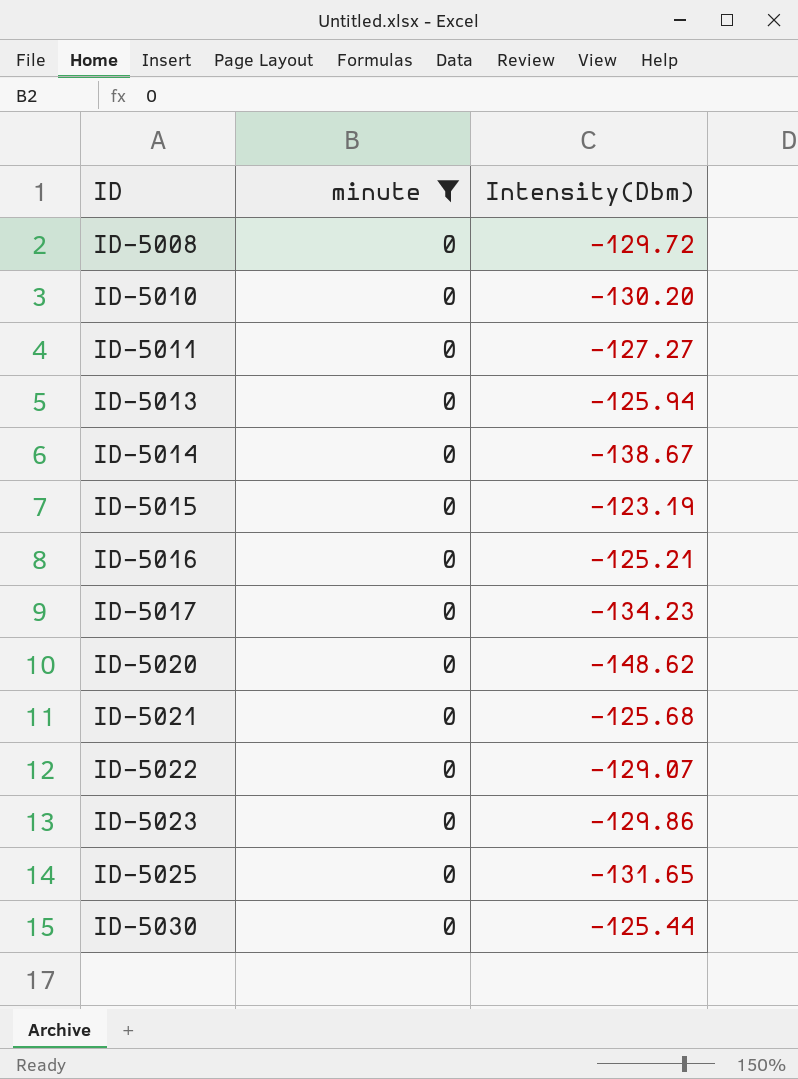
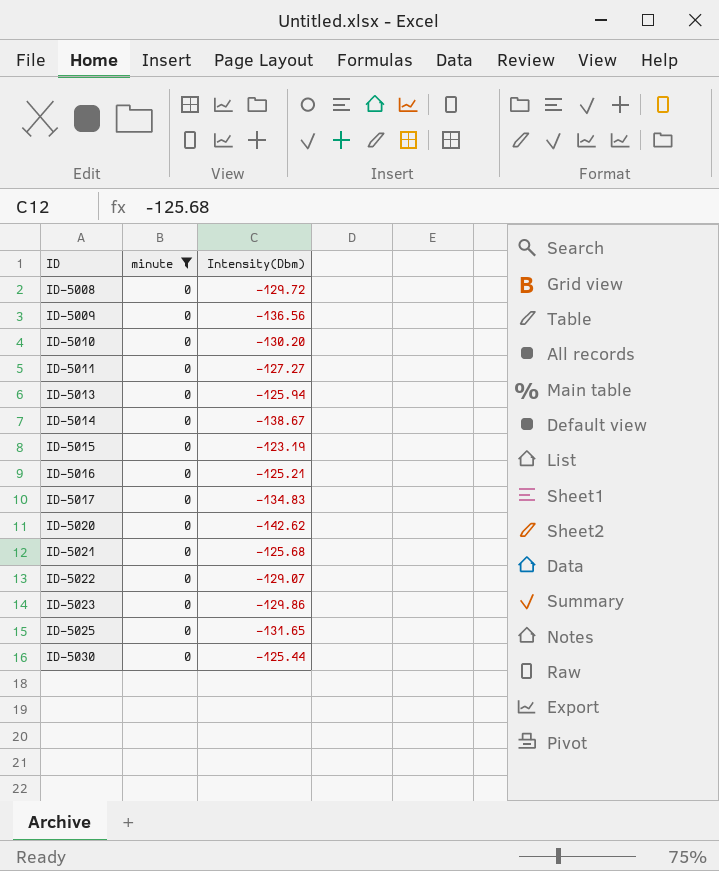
row ID-5009: none -> 0 | -136.56
ID-5017 | Intensity(Dbm): -134.23 -> -134.83
ID-5020 | Intensity(Dbm): -148.62 -> -142.62

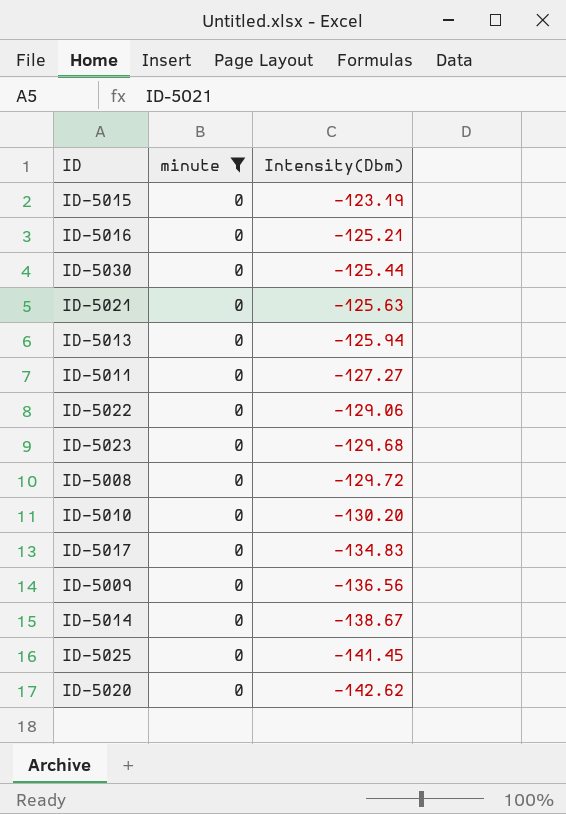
row order: ID ascending -> Intensity(Dbm) descending
ID-5021 | Intensity(Dbm): -125.68 -> -125.63
ID-5022 | Intensity(Dbm): -129.07 -> -129.06
ID-5023 | Intensity(Dbm): -129.86 -> -129.68
ID-5025 | Intensity(Dbm): -131.65 -> -141.45

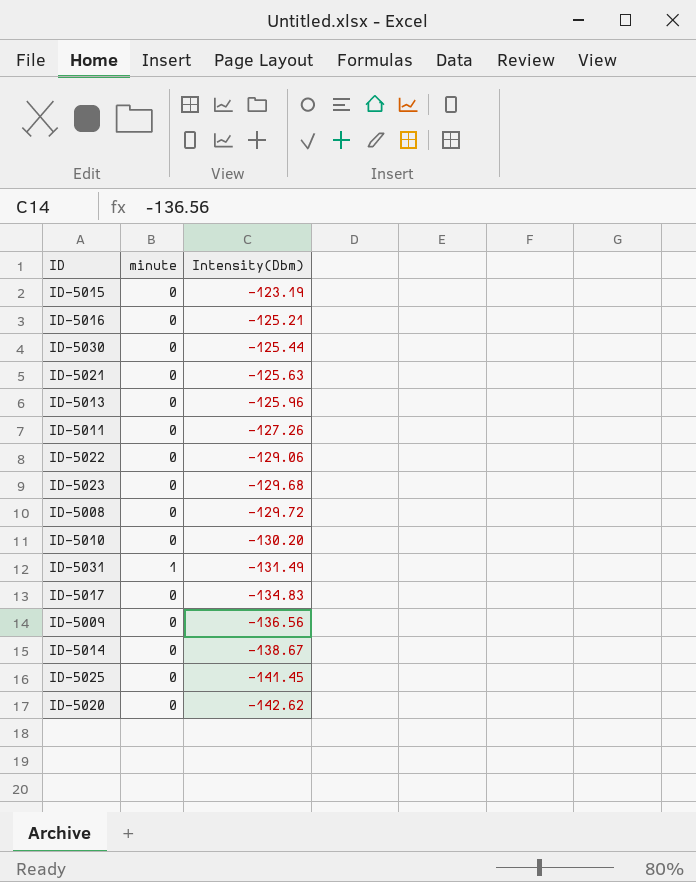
filter: minute = 0 -> none
ID-5013 | Intensity(Dbm): -125.94 -> -125.96
ID-5011 | Intensity(Dbm): -127.27 -> -127.26

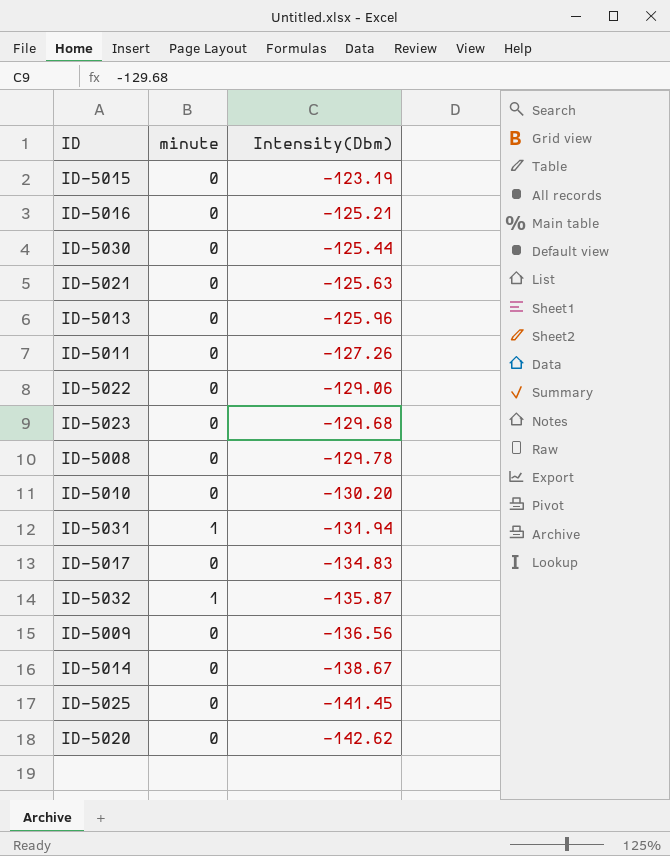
ID-5008 | Intensity(Dbm): -129.72 -> -129.78
ID-5031 | Intensity(Dbm): -131.49 -> -131.94
row ID-5032: none -> 1 | -135.87

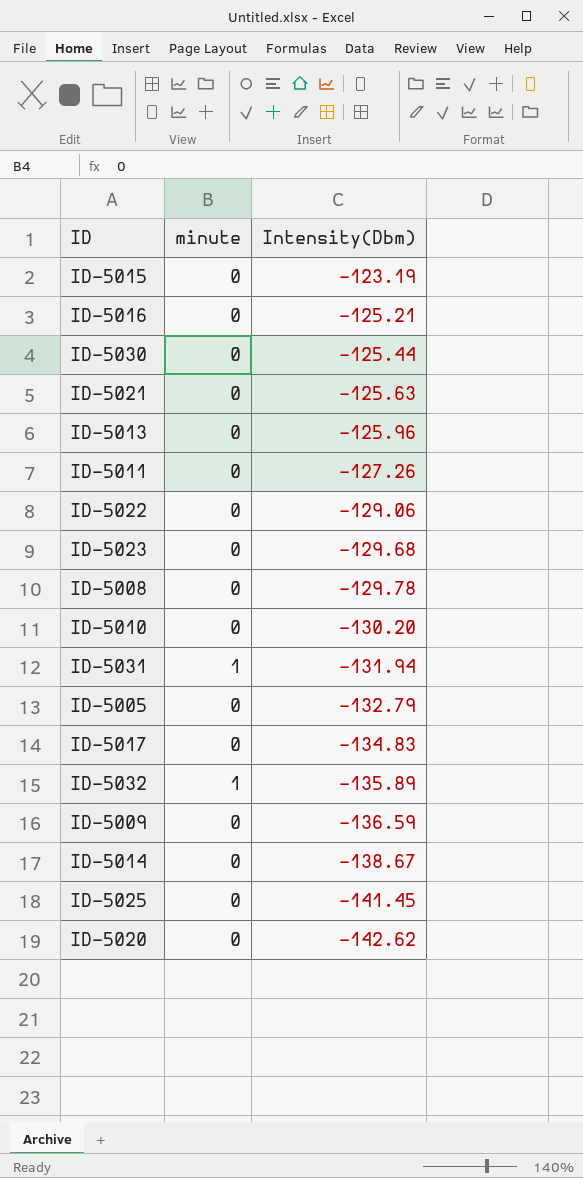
row ID-5005: none -> 0 | -132.79
ID-5032 | Intensity(Dbm): -135.87 -> -135.89
ID-5009 | Intensity(Dbm): -136.56 -> -136.59

